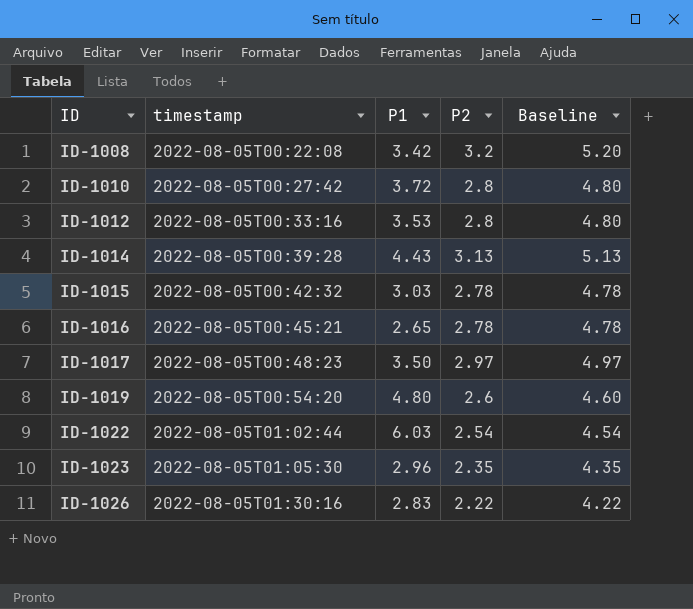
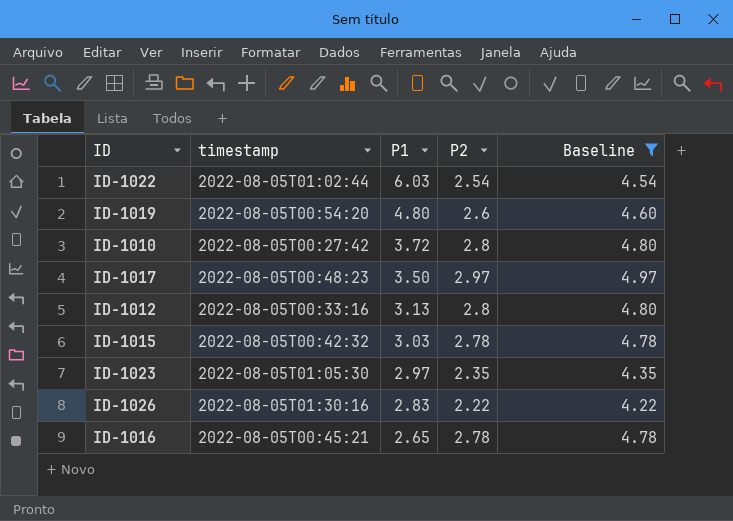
filter: none -> Baseline <= 4.97
row order: ID ascending -> P1 descending
ID-1012 | P1: 3.53 -> 3.13
ID-1023 | P1: 2.96 -> 2.97

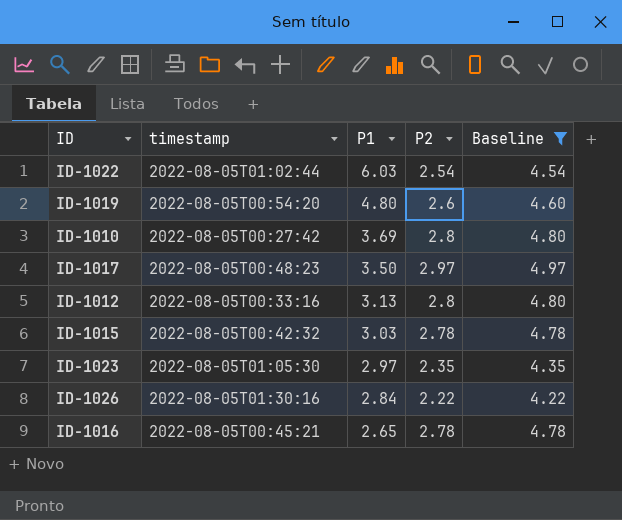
ID-1010 | P1: 3.72 -> 3.69
ID-1026 | P1: 2.83 -> 2.84

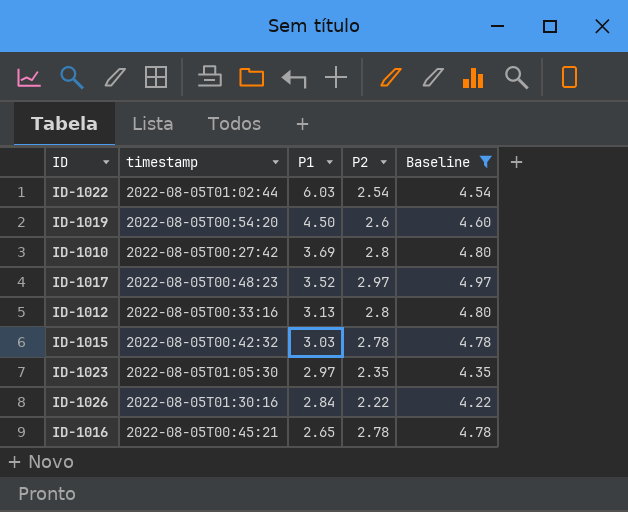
ID-1019 | P1: 4.80 -> 4.50
ID-1017 | P1: 3.50 -> 3.52

